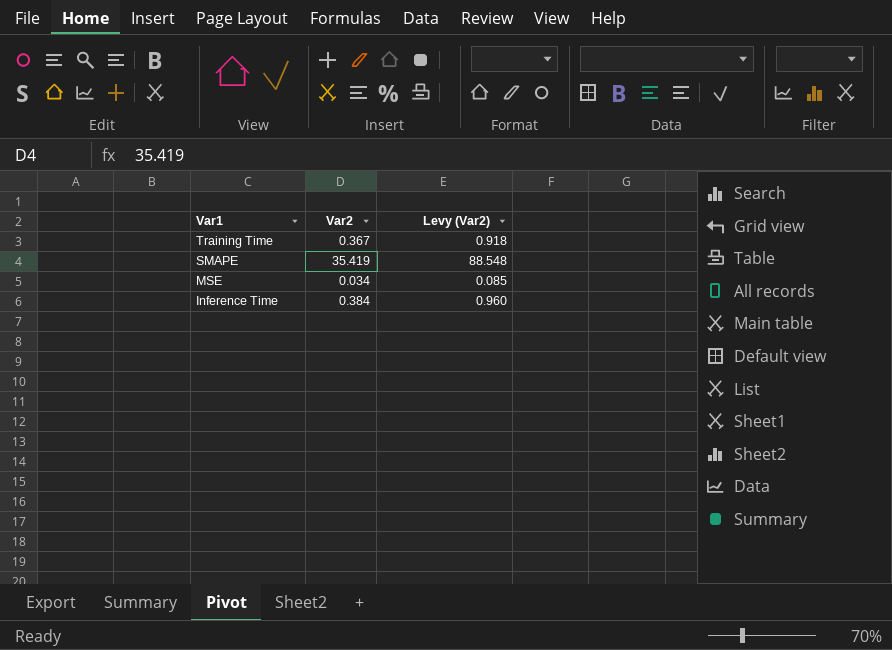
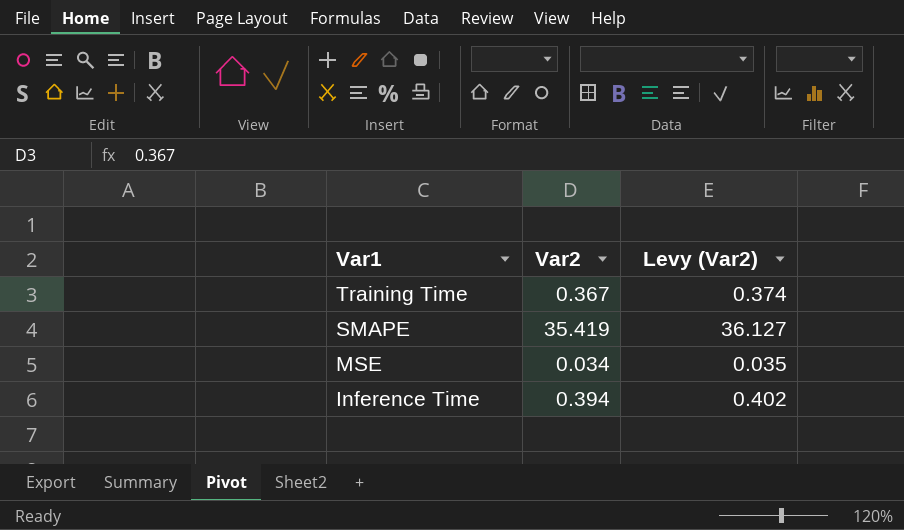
column Levy (Var2) | formula: [Var2] * 2.5 -> [Var2] * 1.02
Inference Time | Var2: 0.384 -> 0.394

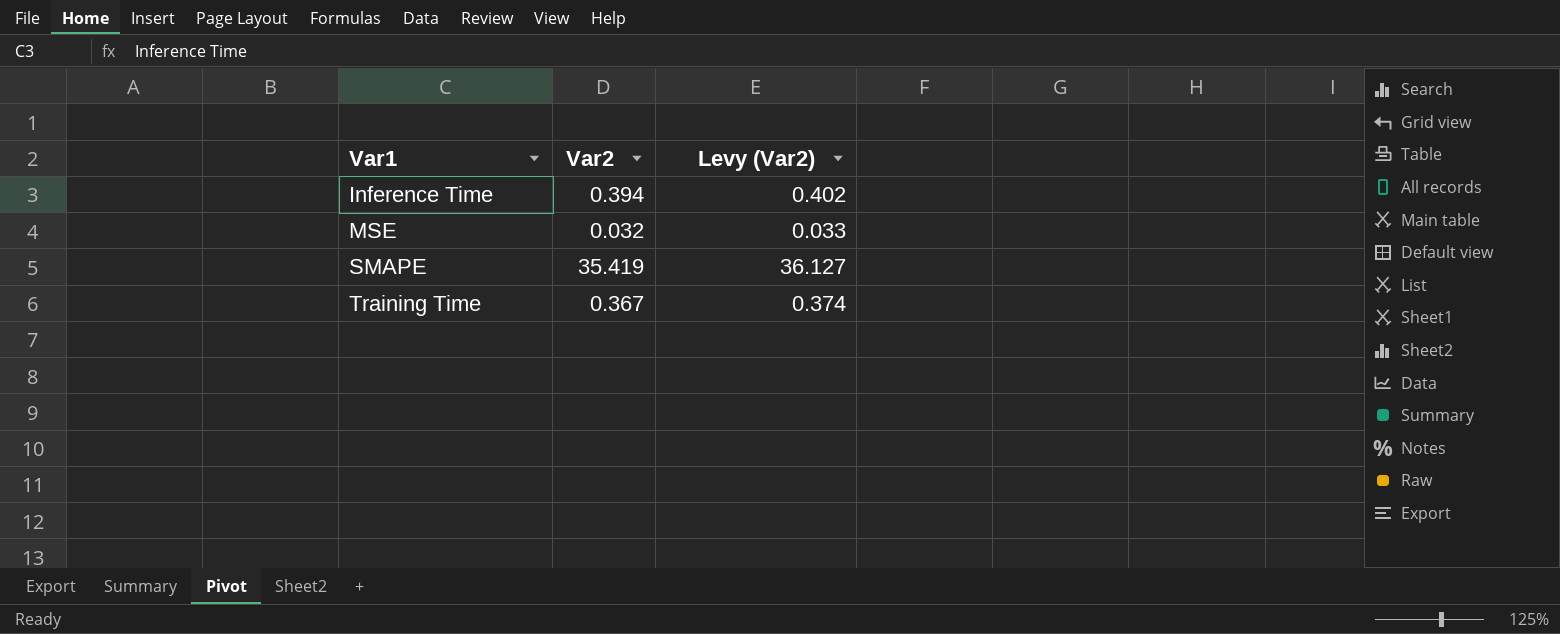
row order: Var1 descending -> Var1 ascending
MSE | Var2: 0.034 -> 0.032
MSE | Levy (Var2): 0.035 -> 0.033

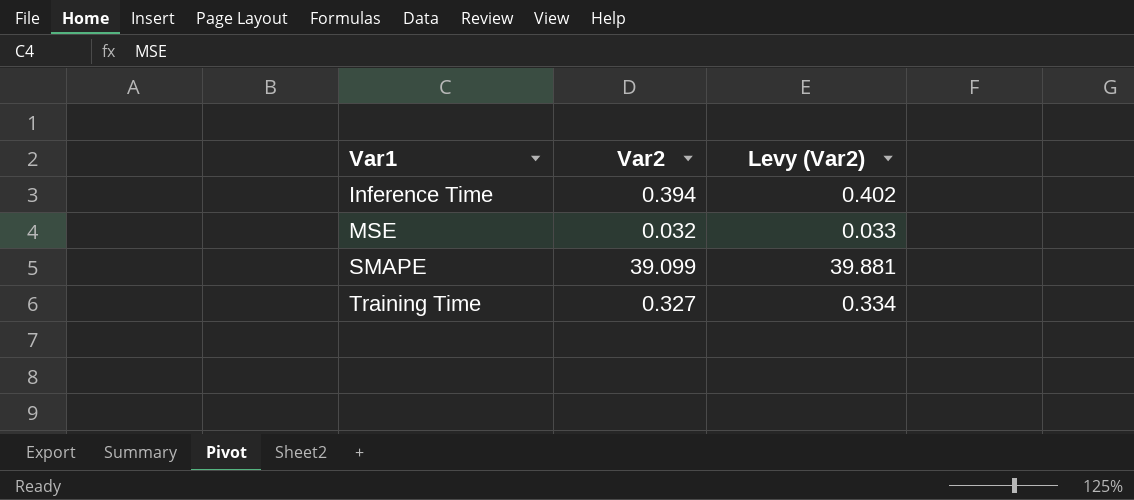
SMAPE | Var2: 35.419 -> 39.099
SMAPE | Levy (Var2): 36.127 -> 39.881
Training Time | Var2: 0.367 -> 0.327
Training Time | Levy (Var2): 0.374 -> 0.334

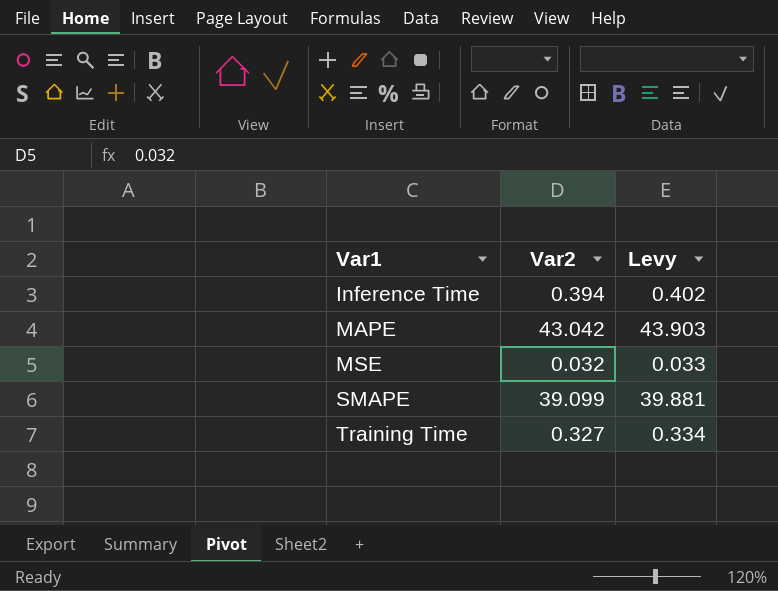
column name: Levy (Var2) -> Levy
row MAPE: none -> 43.042 | 43.903

